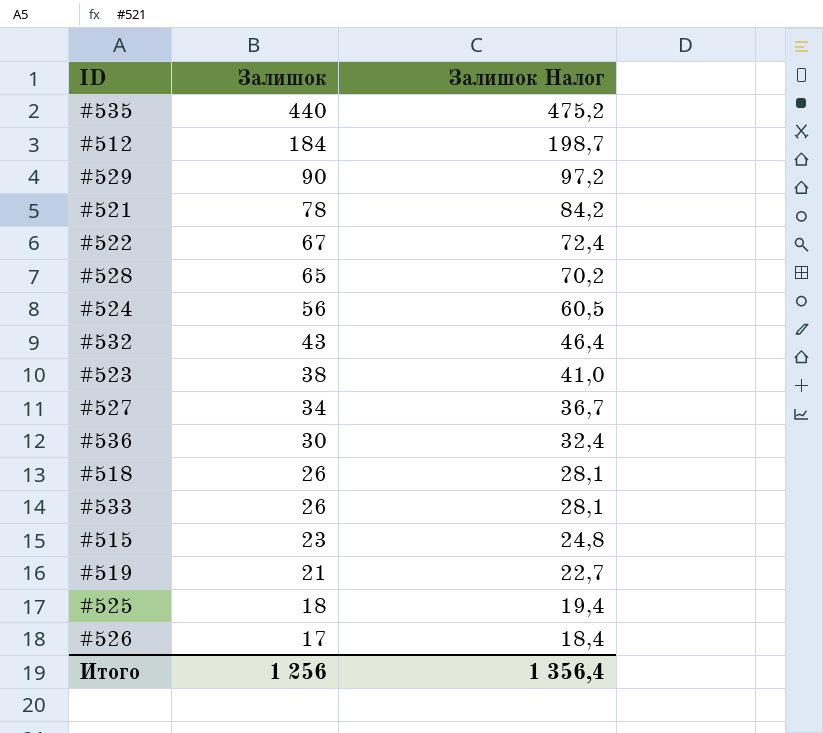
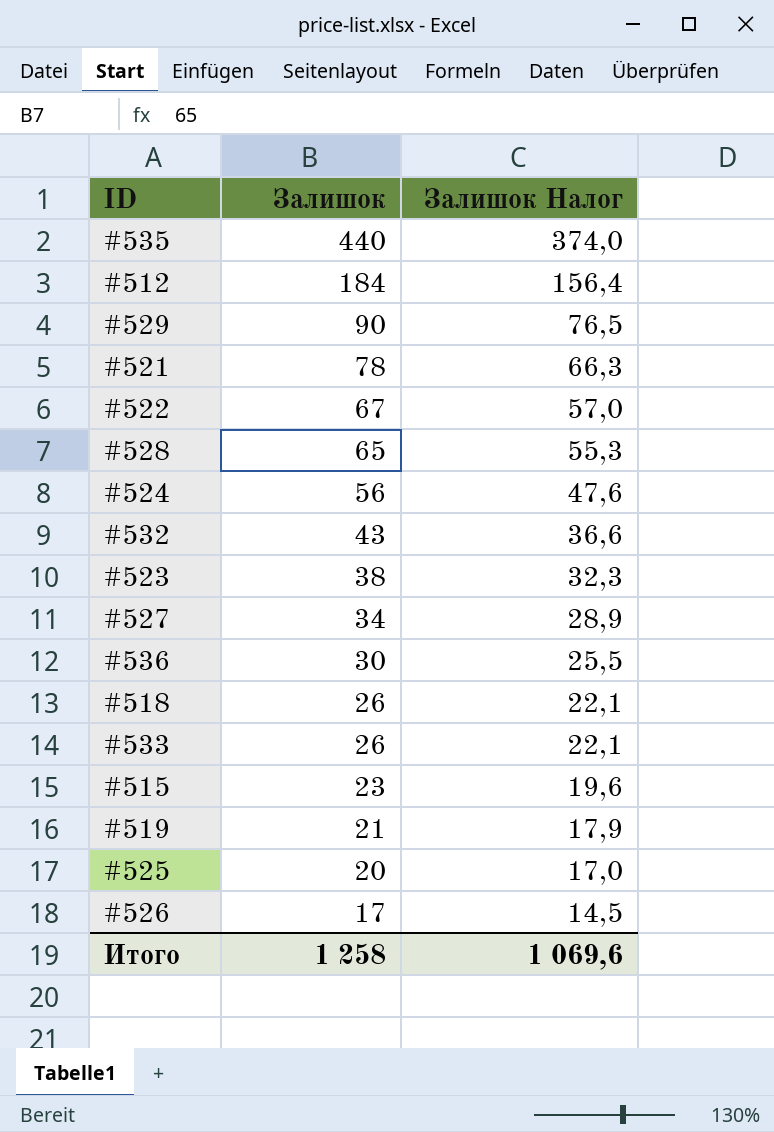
column Залишок Налог | formula: [Залишок] * 1,08 -> [Залишок] * 0,85
#525 | Залишок: 18 -> 20
Итого | Залишок: 1 256 -> 1 258
Итого | Залишок Налог: 1 356,4 -> 1 069,6

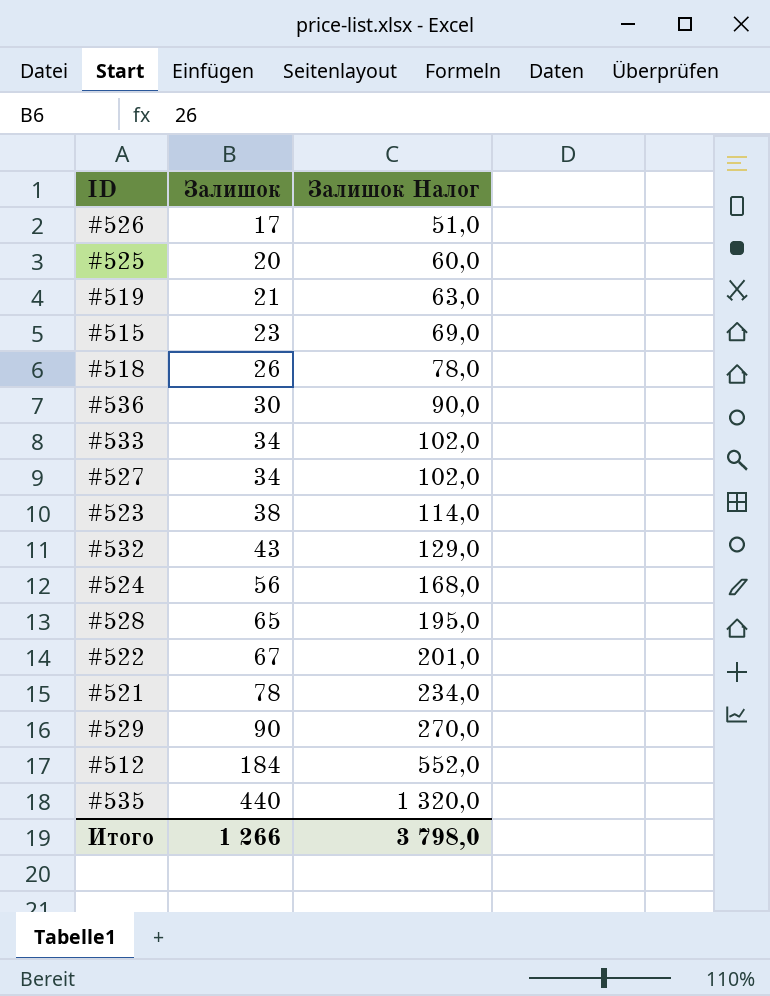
row order: Залишок descending -> Залишок ascending
column Залишок Налог | formula: [Залишок] * 0,85 -> [Залишок] * 3
#533 | Залишок: 26 -> 34
Итого | Залишок: 1 258 -> 1 266
Итого | Залишок Налог: 1 069,6 -> 3 798,0

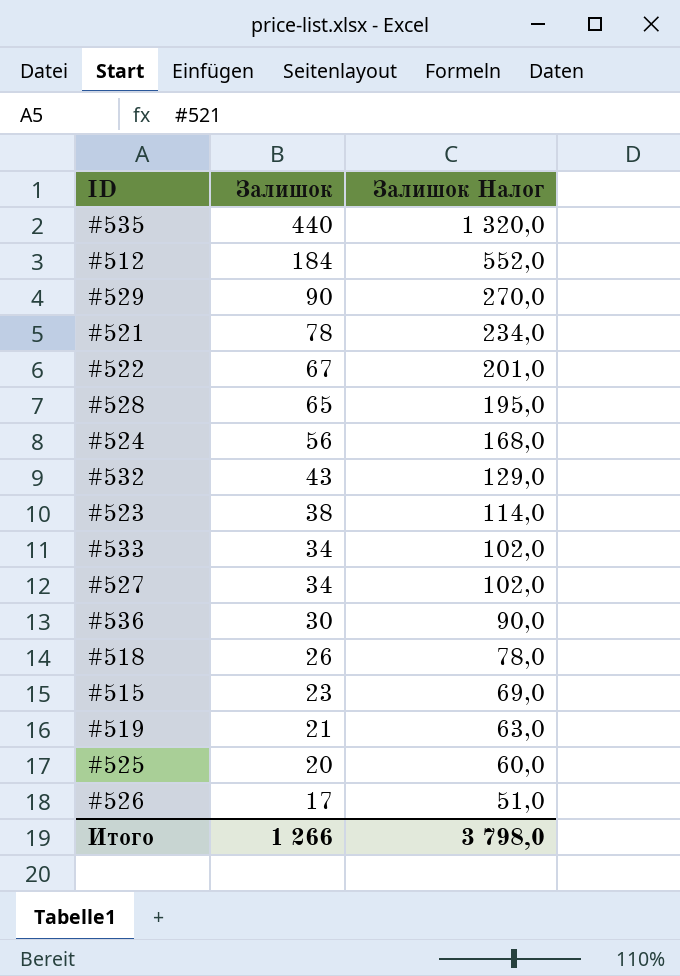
row order: Залишок ascending -> Залишок descending

